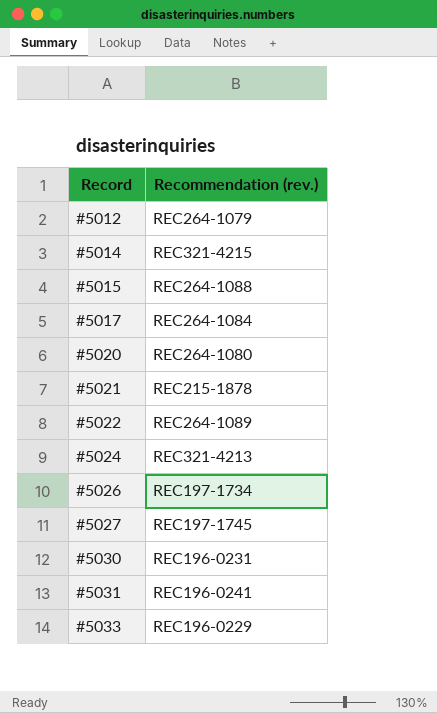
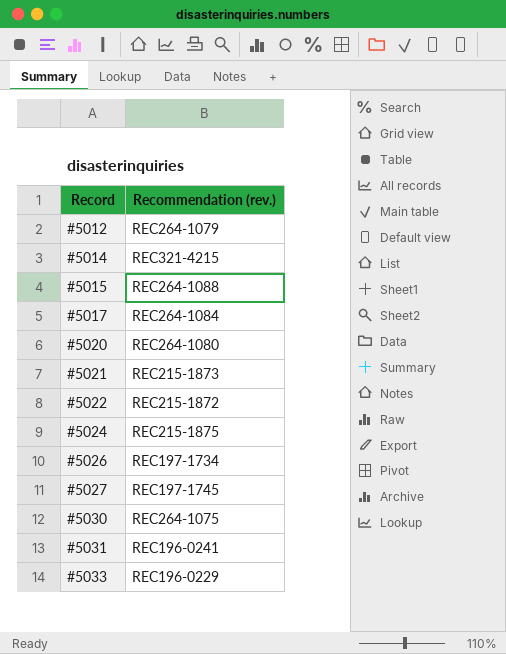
#5021 | Recommendation (rev.): REC215-1878 -> REC215-1873
#5022 | Recommendation (rev.): REC264-1089 -> REC215-1872
#5024 | Recommendation (rev.): REC321-4213 -> REC215-1875
#5030 | Recommendation (rev.): REC196-0231 -> REC264-1075

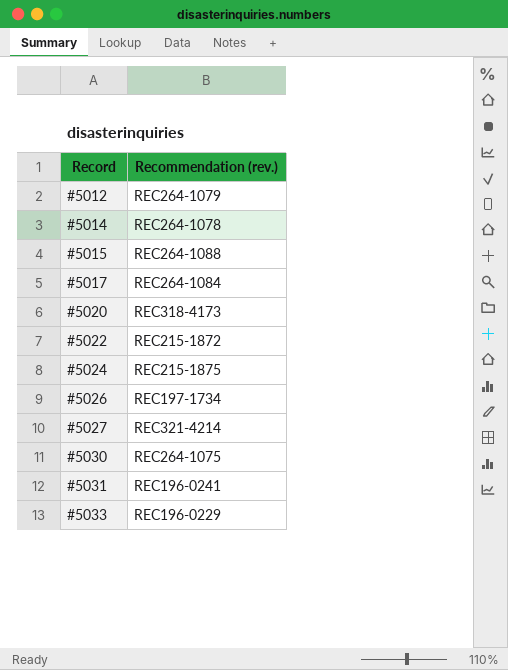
row #5021: REC215-1873 -> none
#5014 | Recommendation (rev.): REC321-4215 -> REC264-1078
#5020 | Recommendation (rev.): REC264-1080 -> REC318-4173
#5027 | Recommendation (rev.): REC197-1745 -> REC321-4214

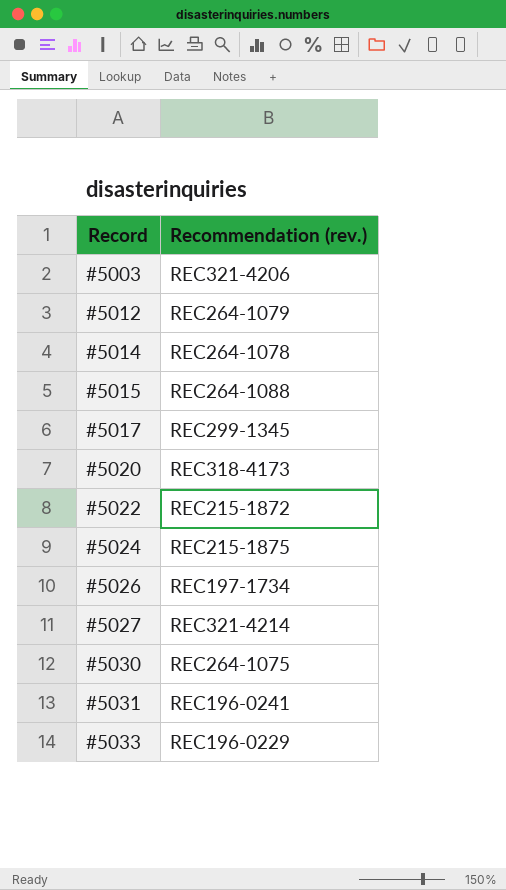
row #5003: none -> REC321-4206
#5017 | Recommendation (rev.): REC264-1084 -> REC299-1345

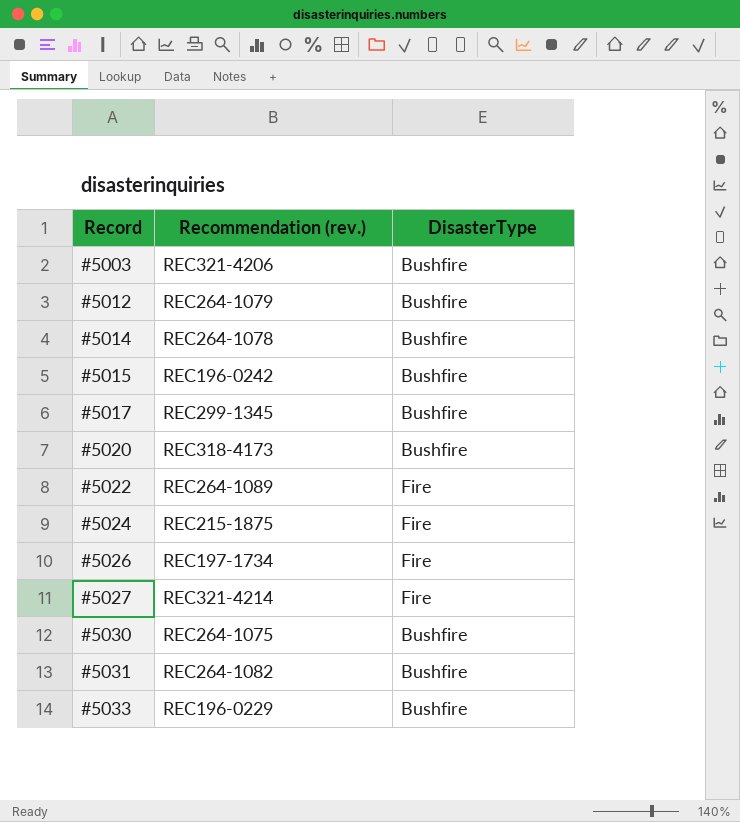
column DisasterType | position: none -> 3
#5015 | Recommendation (rev.): REC264-1088 -> REC196-0242
#5022 | Recommendation (rev.): REC215-1872 -> REC264-1089
#5031 | Recommendation (rev.): REC196-0241 -> REC264-1082

